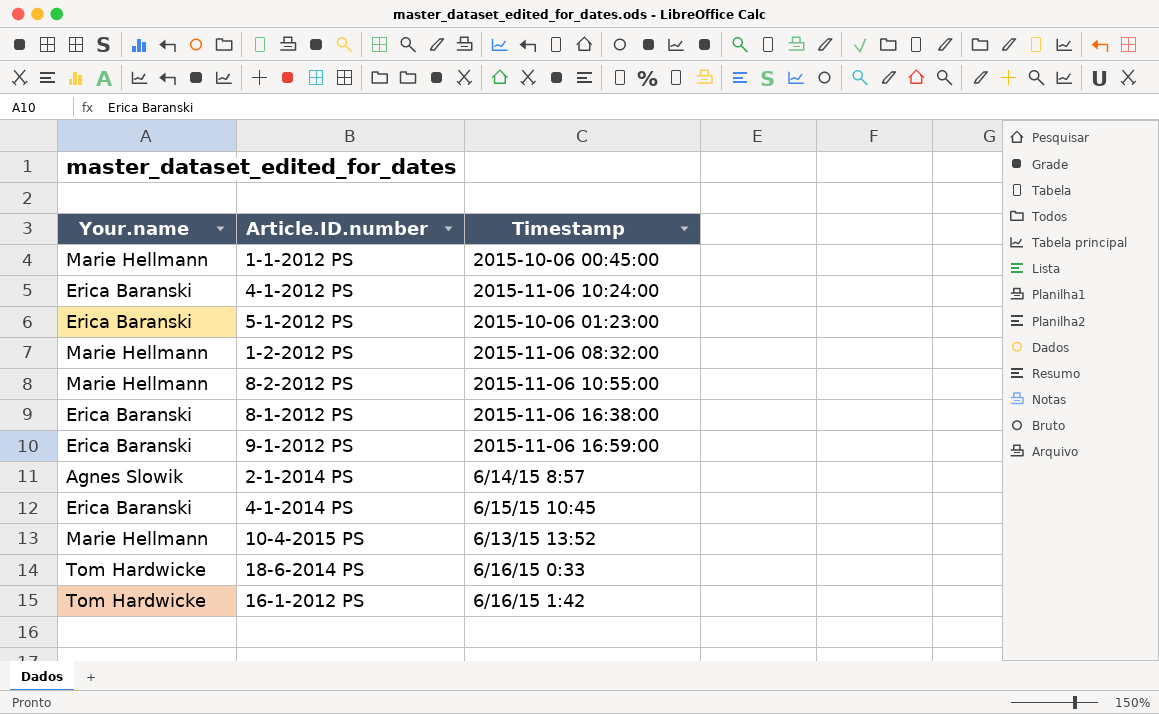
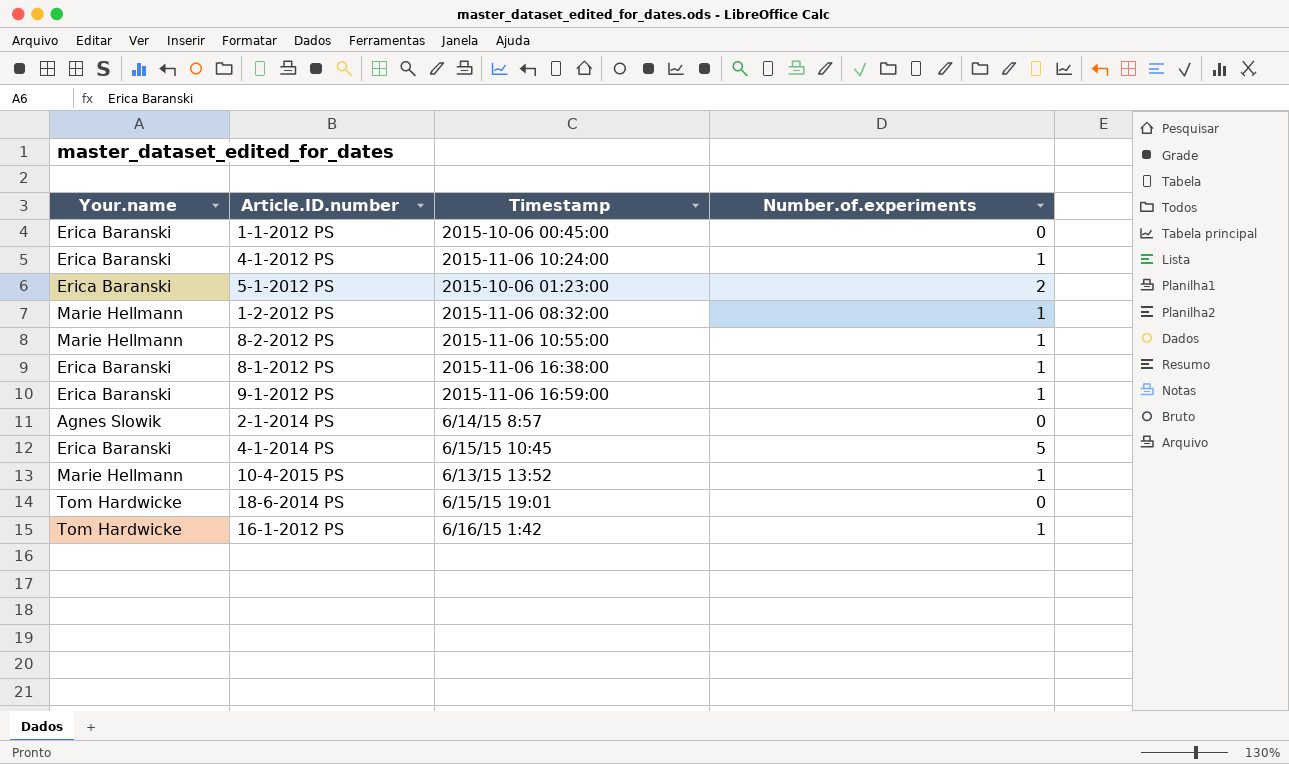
column Number.of.experiments | position: none -> 4
1-1-2012 PS | Your.name: Marie Hellmann -> Erica Baranski
18-6-2014 PS | Timestamp: 6/16/15 0:33 -> 6/15/15 19:01

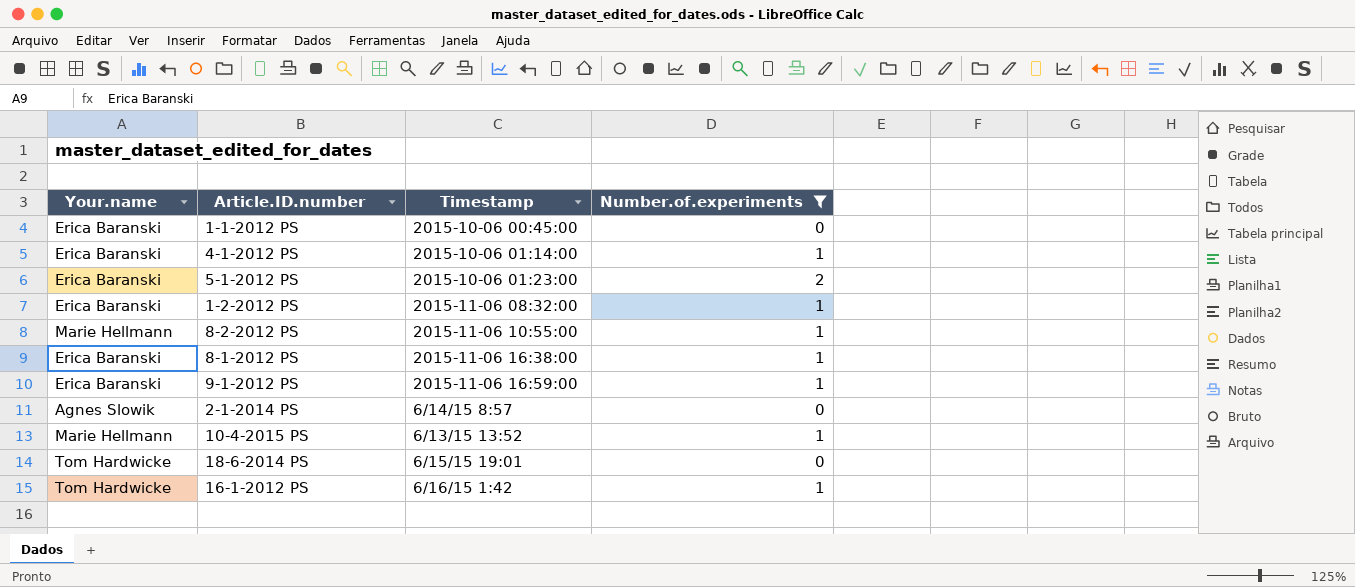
filter: none -> Number.of.experiments != 5
4-1-2012 PS | Timestamp: 2015-11-06 10:24:00 -> 2015-10-06 01:14:00
1-2-2012 PS | Your.name: Marie Hellmann -> Erica Baranski

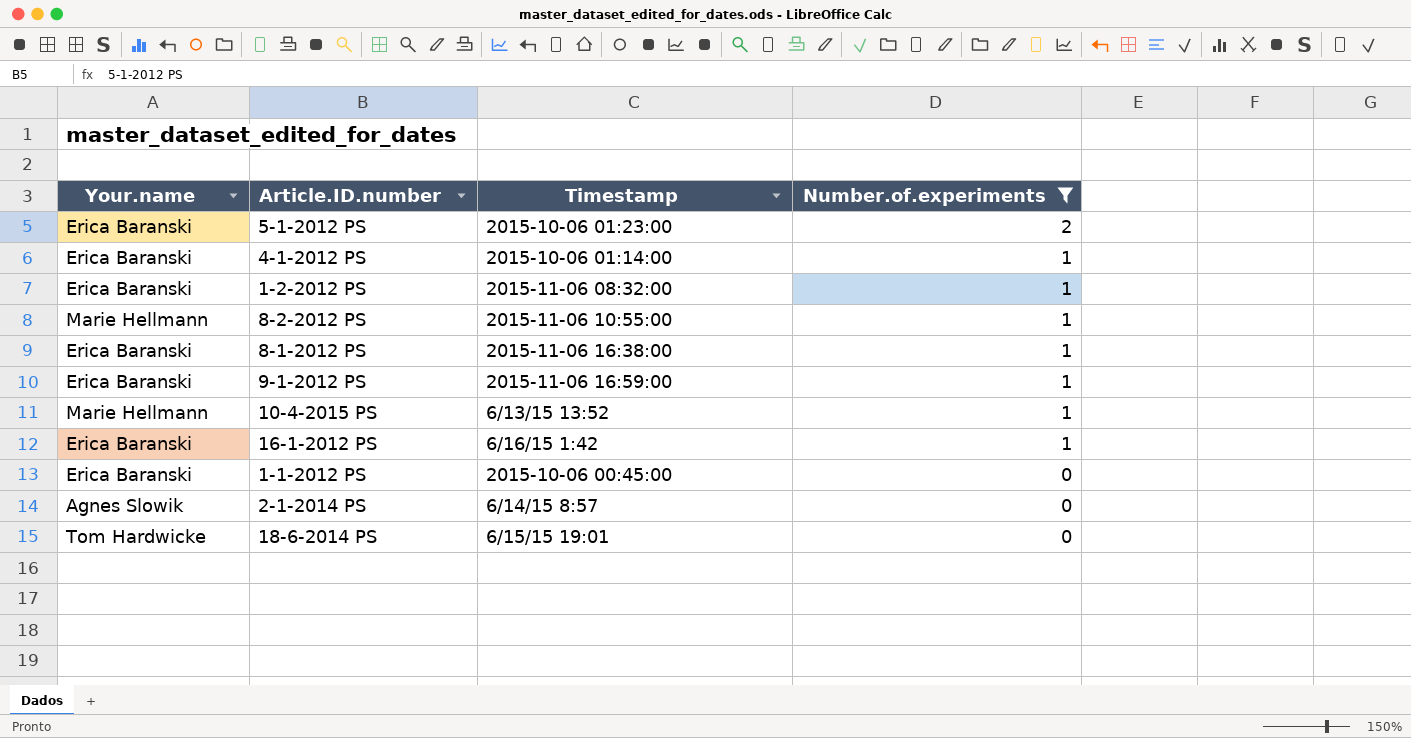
row order: none -> Number.of.experiments descending
16-1-2012 PS | Your.name: Tom Hardwicke -> Erica Baranski

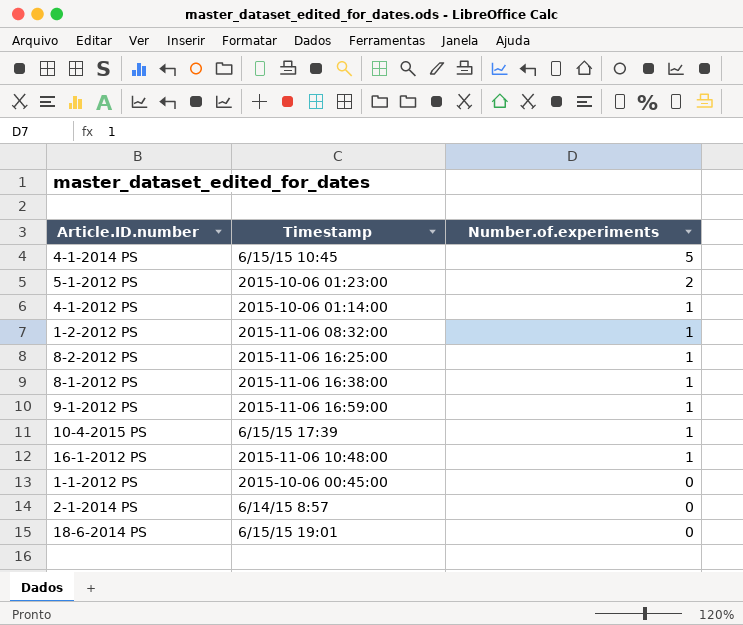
filter: Number.of.experiments != 5 -> none
column Your.name | position: 1 -> none
8-2-2012 PS | Timestamp: 2015-11-06 10:55:00 -> 2015-11-06 16:25:00
10-4-2015 PS | Timestamp: 6/13/15 13:52 -> 6/15/15 17:39
16-1-2012 PS | Timestamp: 6/16/15 1:42 -> 2015-11-06 10:48:00

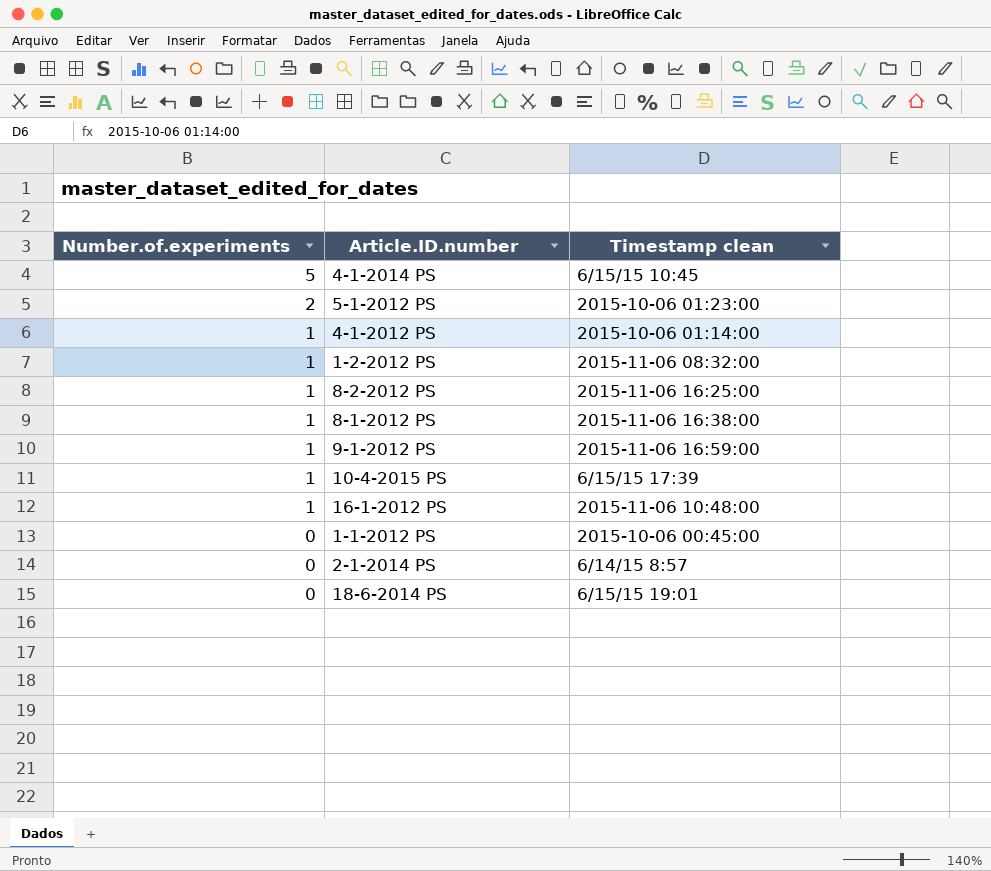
column Number.of.experiments | position: 3 -> 1
column name: Timestamp -> Timestamp clean

